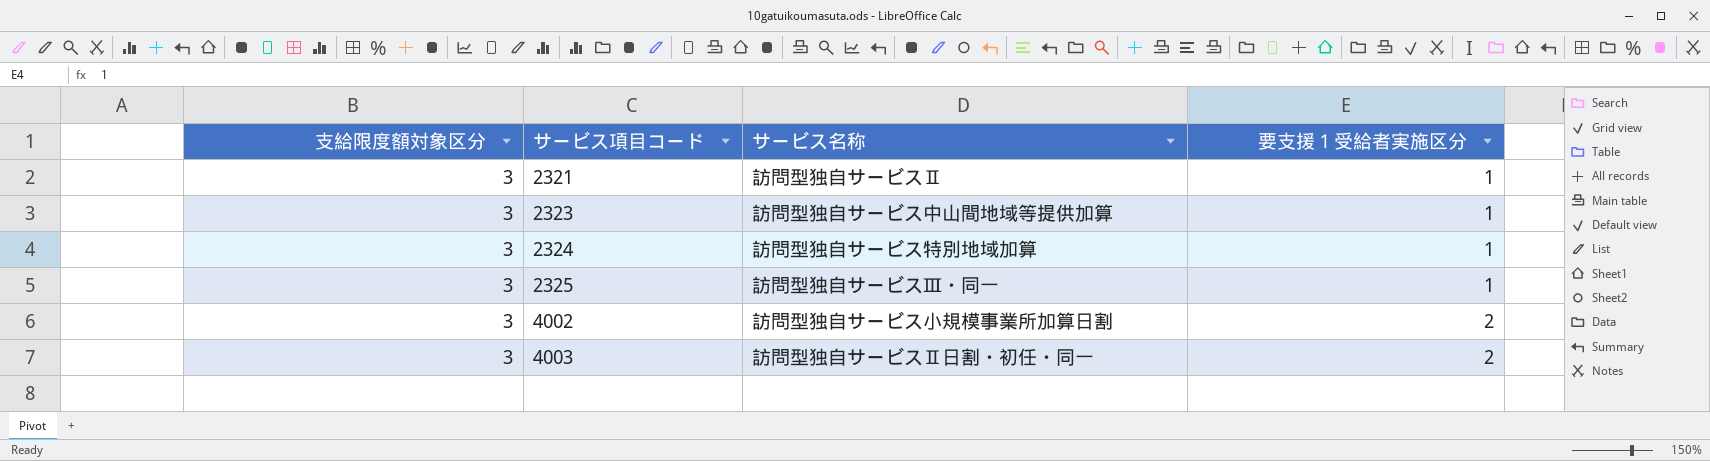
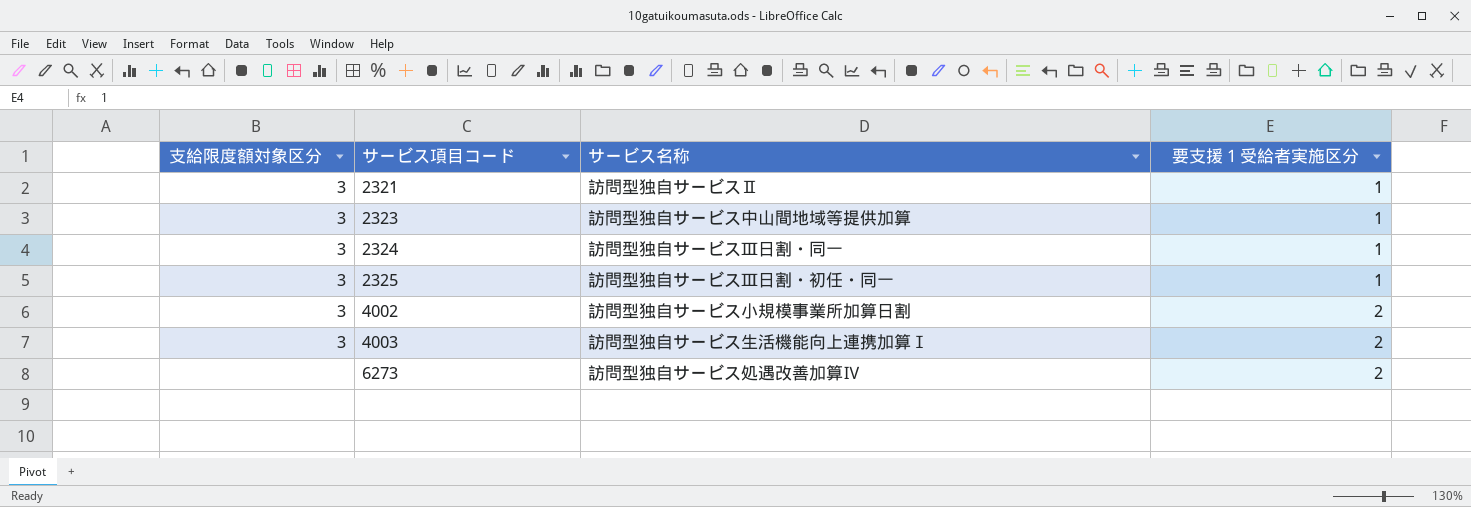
2324 | サービス名称: 訪問型独自サービス特別地域加算 -> 訪問型独自サービスⅢ日割・同一
2325 | サービス名称: 訪問型独自サービスⅢ・同一 -> 訪問型独自サービスⅢ日割・初任・同一
4003 | サービス名称: 訪問型独自サービスⅡ日割・初任・同一 -> 訪問型独自サービス生活機能向上連携加算Ⅰ
row 6273: none -> none | 訪問型独自サービス処遇改善加算Ⅳ | 2

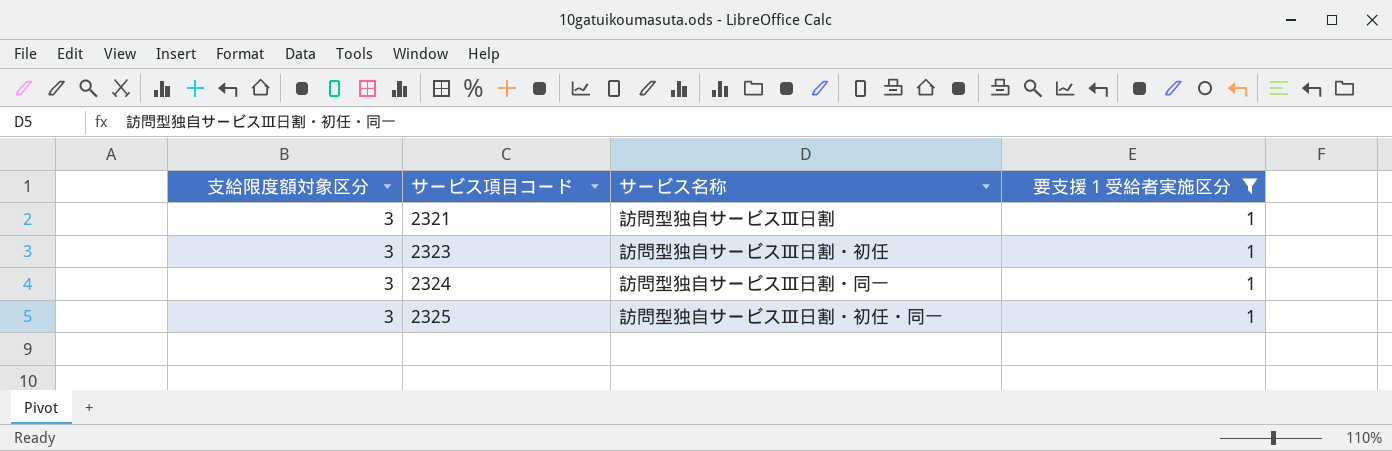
filter: none -> 要支援１受給者実施区分 = 1
2321 | サービス名称: 訪問型独自サービスⅡ -> 訪問型独自サービスⅢ日割
2323 | サービス名称: 訪問型独自サービス中山間地域等提供加算 -> 訪問型独自サービスⅢ日割・初任

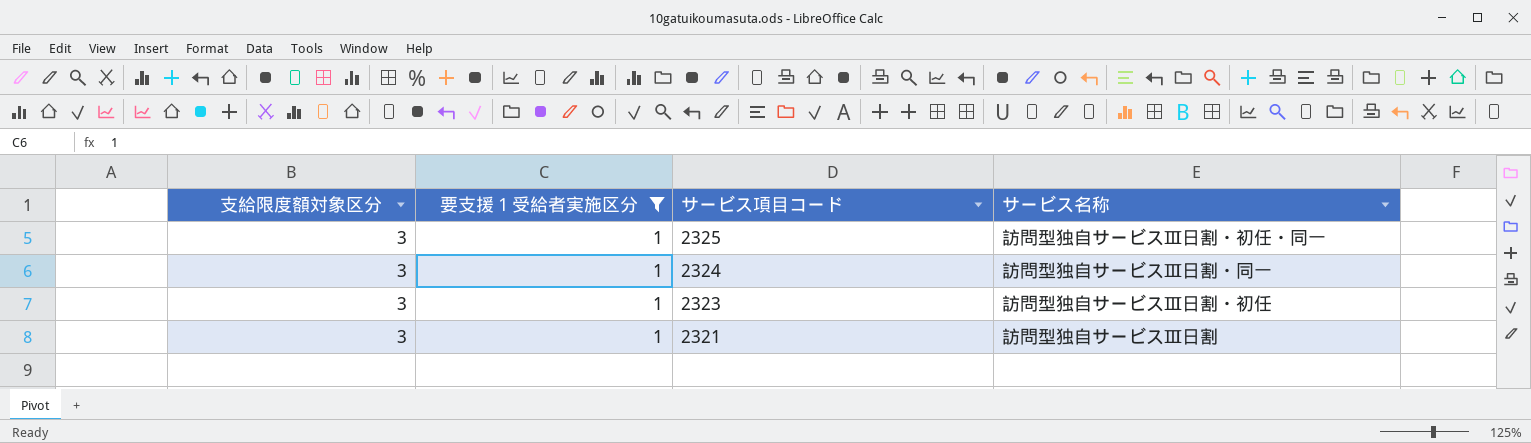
row order: サービス項目コード ascending -> サービス項目コード descending
column 要支援１受給者実施区分 | position: 4 -> 2

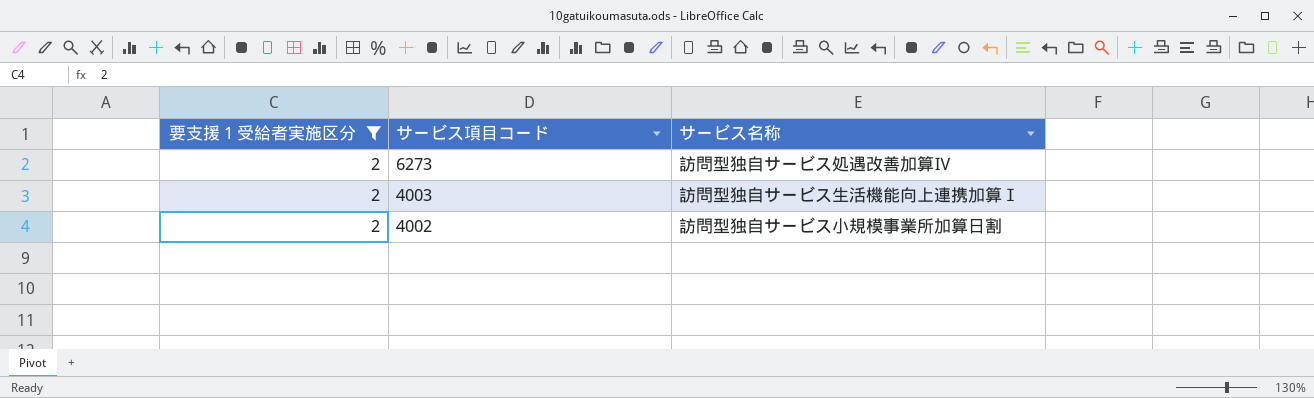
filter: 要支援１受給者実施区分 = 1 -> 要支援１受給者実施区分 = 2
column 支給限度額対象区分 | position: 1 -> none

